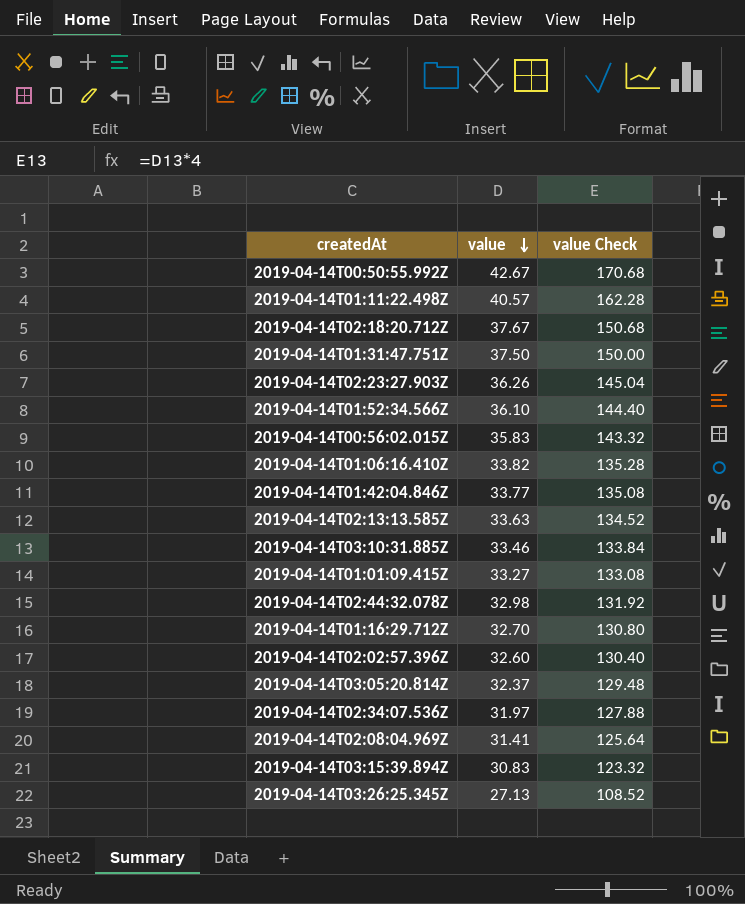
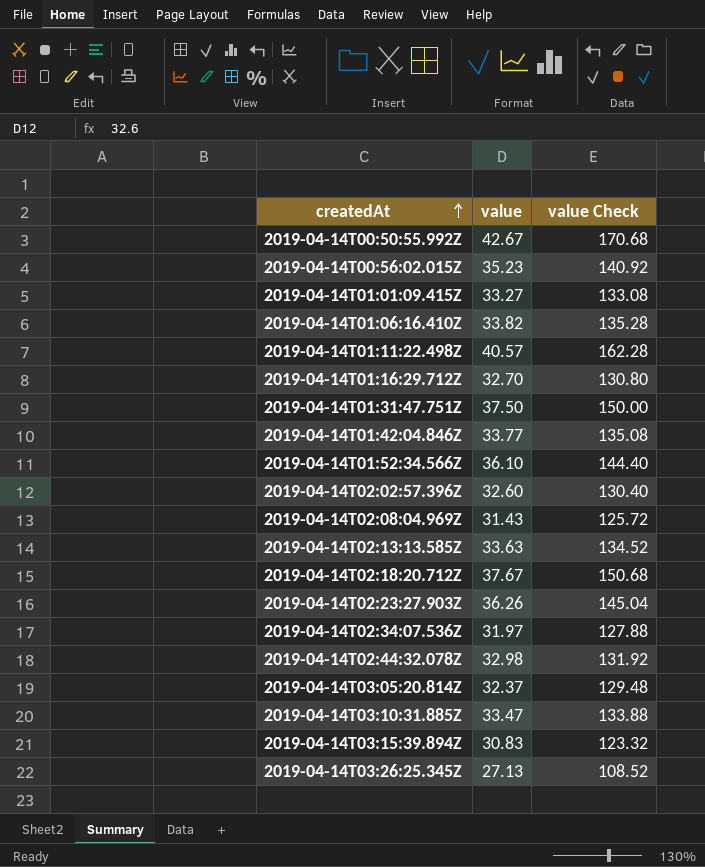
row order: value descending -> createdAt ascending
2019-04-14T00:56:02.015Z | value: 35.83 -> 35.23
2019-04-14T00:56:02.015Z | value Check: 143.32 -> 140.92
2019-04-14T02:08:04.969Z | value: 31.41 -> 31.43
2019-04-14T02:08:04.969Z | value Check: 125.64 -> 125.72
2019-04-14T03:10:31.885Z | value: 33.46 -> 33.47
2019-04-14T03:10:31.885Z | value Check: 133.84 -> 133.88

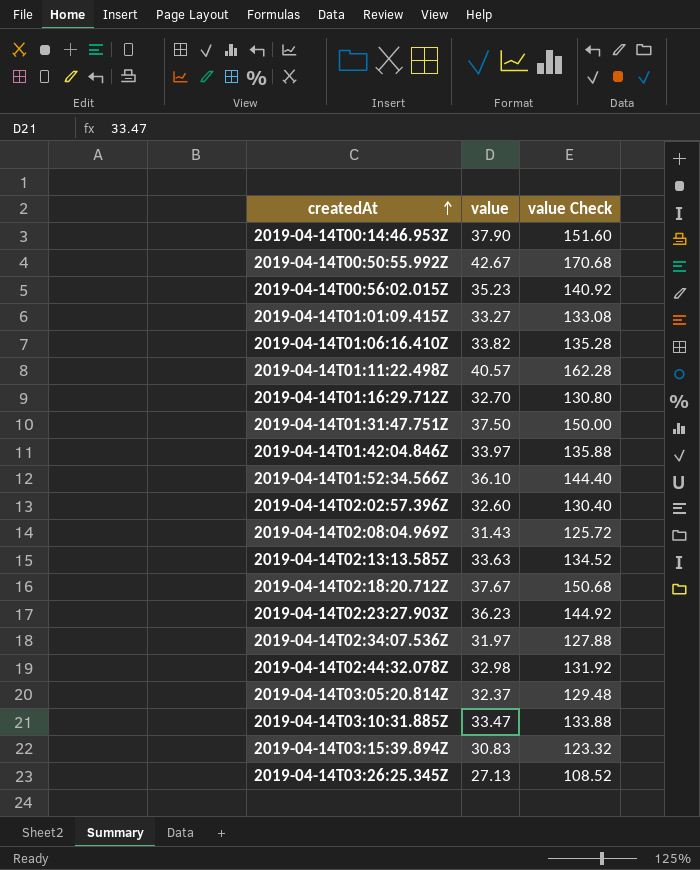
row 2019-04-14T00:14:46.953Z: none -> 37.90 | 151.60
2019-04-14T01:42:04.846Z | value: 33.77 -> 33.97
2019-04-14T01:42:04.846Z | value Check: 135.08 -> 135.88
2019-04-14T02:23:27.903Z | value: 36.26 -> 36.23
2019-04-14T02:23:27.903Z | value Check: 145.04 -> 144.92

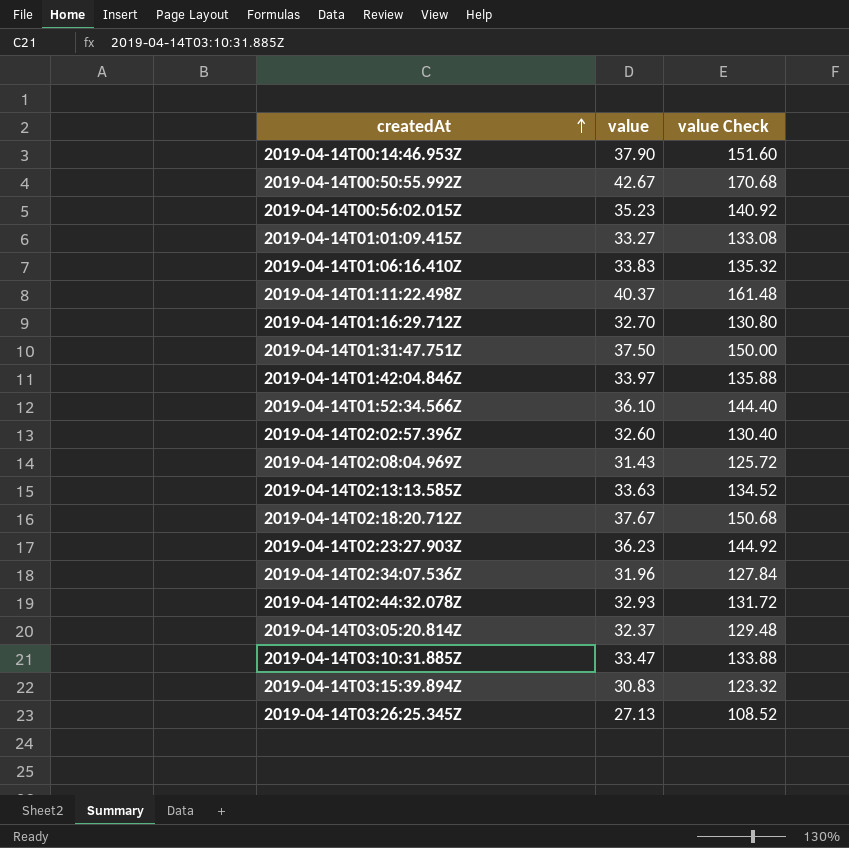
2019-04-14T01:06:16.410Z | value: 33.82 -> 33.83
2019-04-14T01:06:16.410Z | value Check: 135.28 -> 135.32
2019-04-14T01:11:22.498Z | value: 40.57 -> 40.37
2019-04-14T01:11:22.498Z | value Check: 162.28 -> 161.48
2019-04-14T02:34:07.536Z | value: 31.97 -> 31.96
2019-04-14T02:34:07.536Z | value Check: 127.88 -> 127.84
2019-04-14T02:44:32.078Z | value: 32.98 -> 32.93
2019-04-14T02:44:32.078Z | value Check: 131.92 -> 131.72

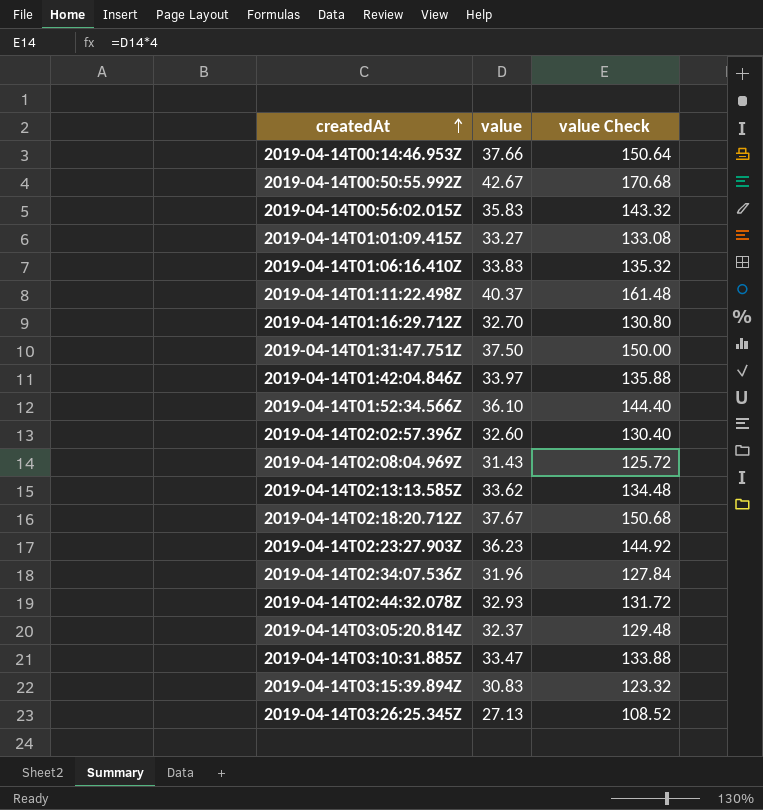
2019-04-14T00:14:46.953Z | value: 37.90 -> 37.66
2019-04-14T00:14:46.953Z | value Check: 151.60 -> 150.64
2019-04-14T00:56:02.015Z | value: 35.23 -> 35.83
2019-04-14T00:56:02.015Z | value Check: 140.92 -> 143.32
2019-04-14T02:13:13.585Z | value: 33.63 -> 33.62
2019-04-14T02:13:13.585Z | value Check: 134.52 -> 134.48

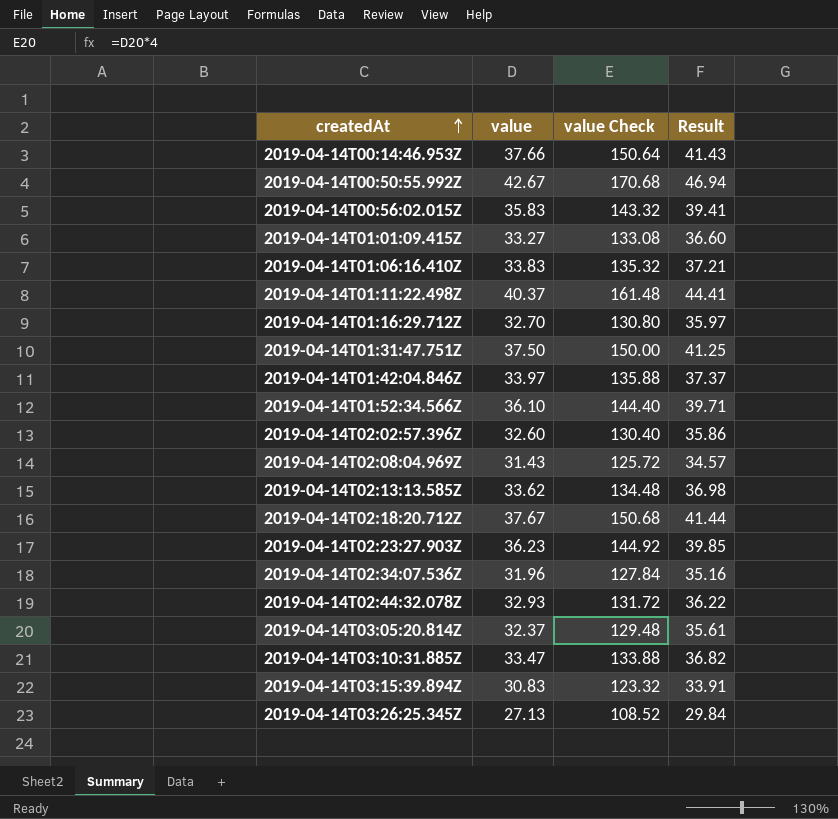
column Result | formula: none -> [value] * 1.1

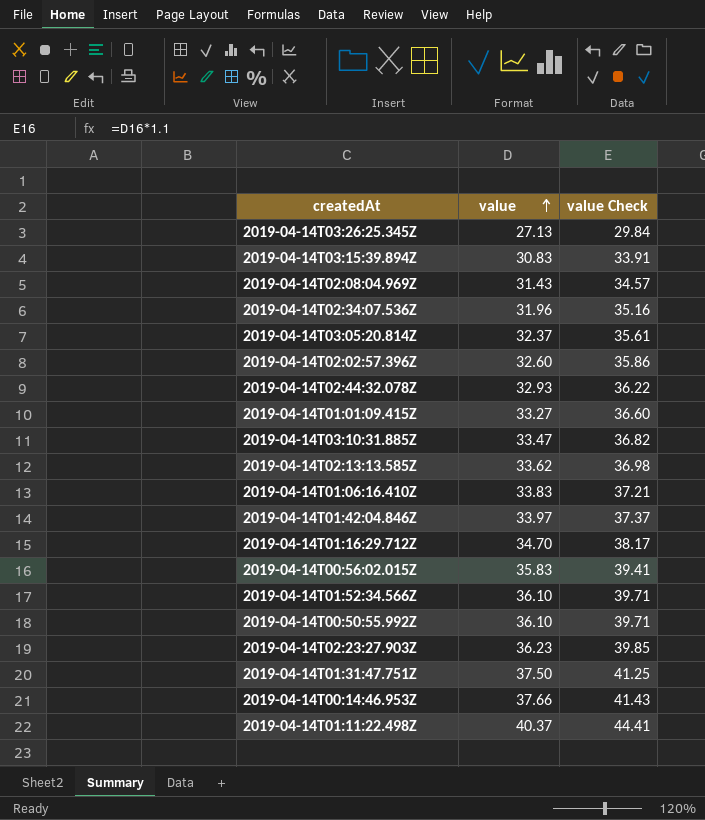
row order: createdAt ascending -> value ascending
column Result | formula: [value] * 1.1 -> none
column value Check | formula: [value] * 4 -> [value] * 1.1
row 2019-04-14T02:18:20.712Z: 37.67 | 150.68 | 41.44 -> none
2019-04-14T01:16:29.712Z | value: 32.70 -> 34.70
2019-04-14T00:50:55.992Z | value: 42.67 -> 36.10

